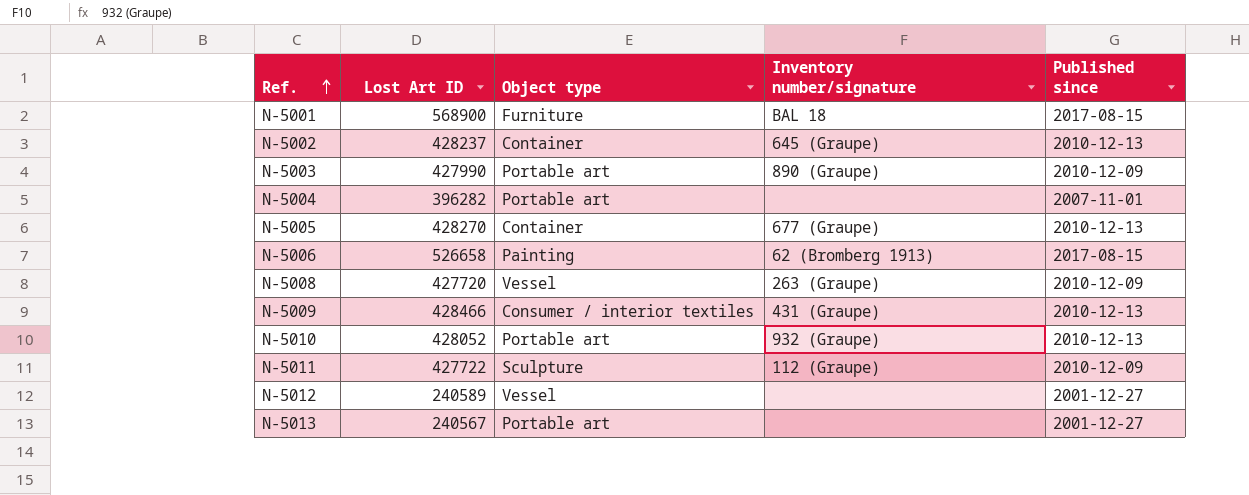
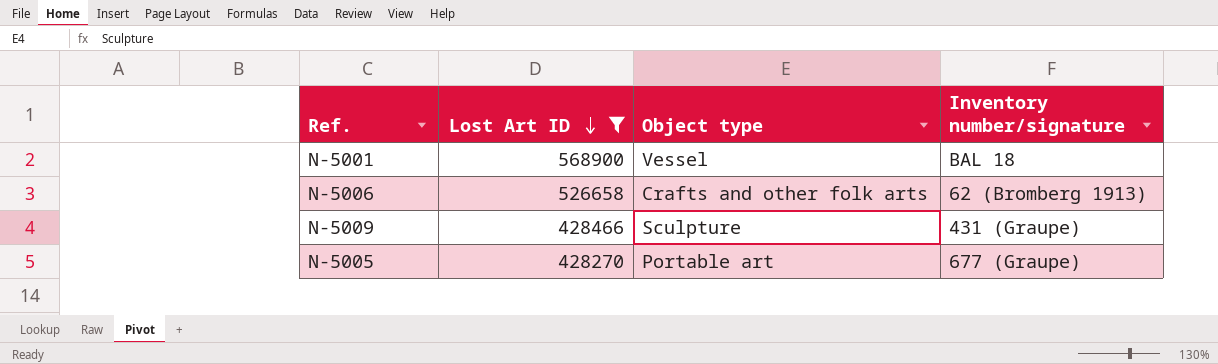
filter: none -> Lost Art ID >= 428270
row order: Ref. ascending -> Lost Art ID descending
column Published since | position: 5 -> none
N-5001 | Object type: Furniture -> Vessel
N-5006 | Object type: Painting -> Crafts and other folk arts
N-5009 | Object type: Consumer / interior textiles -> Sculpture
N-5005 | Object type: Container -> Portable art

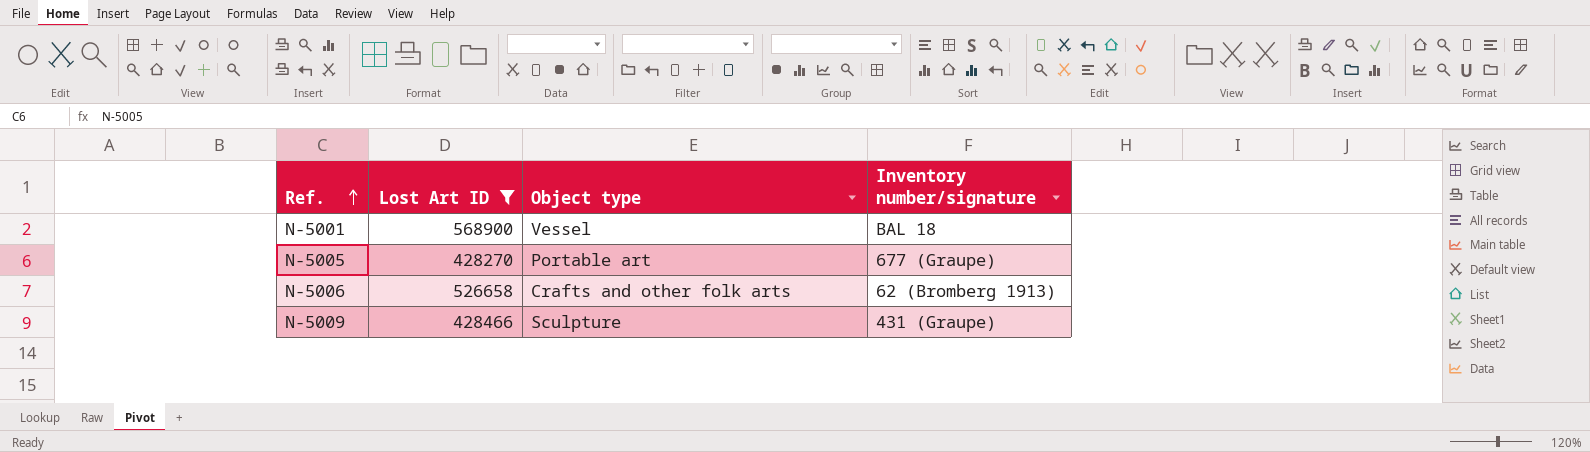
row order: Lost Art ID descending -> Ref. ascending

